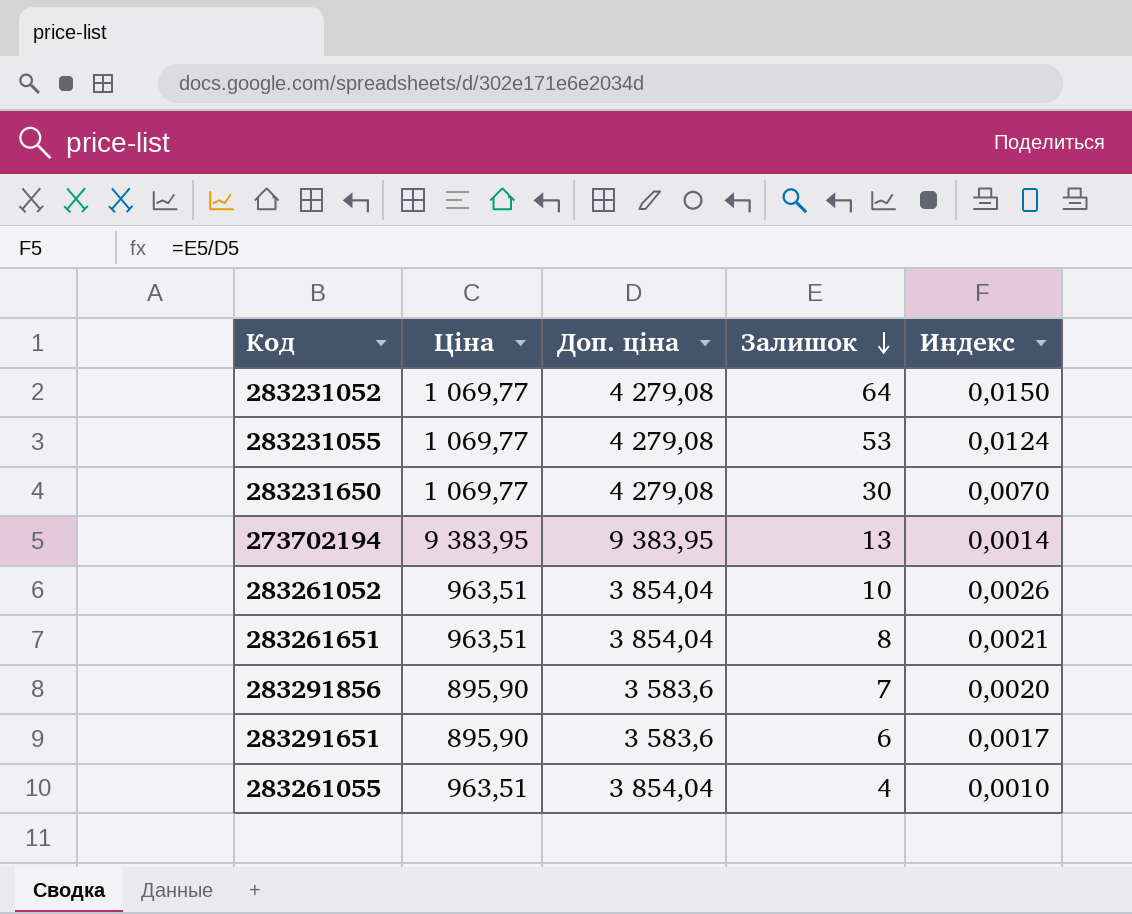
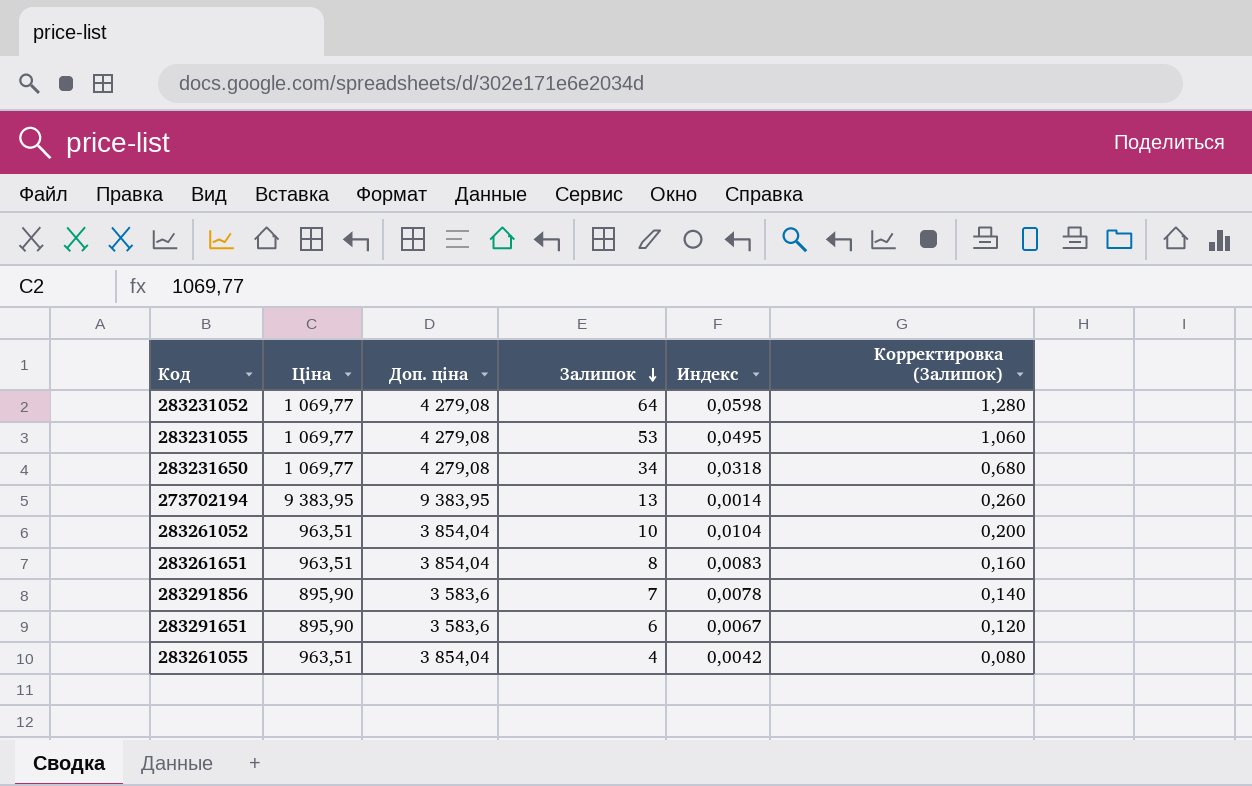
column Индекс | formula: [Залишок] / [Доп. ціна] -> [Залишок] / [Ціна]
column Корректировка (Залишок) | formula: none -> [Залишок] * 0,02
283231650 | Залишок: 30 -> 34

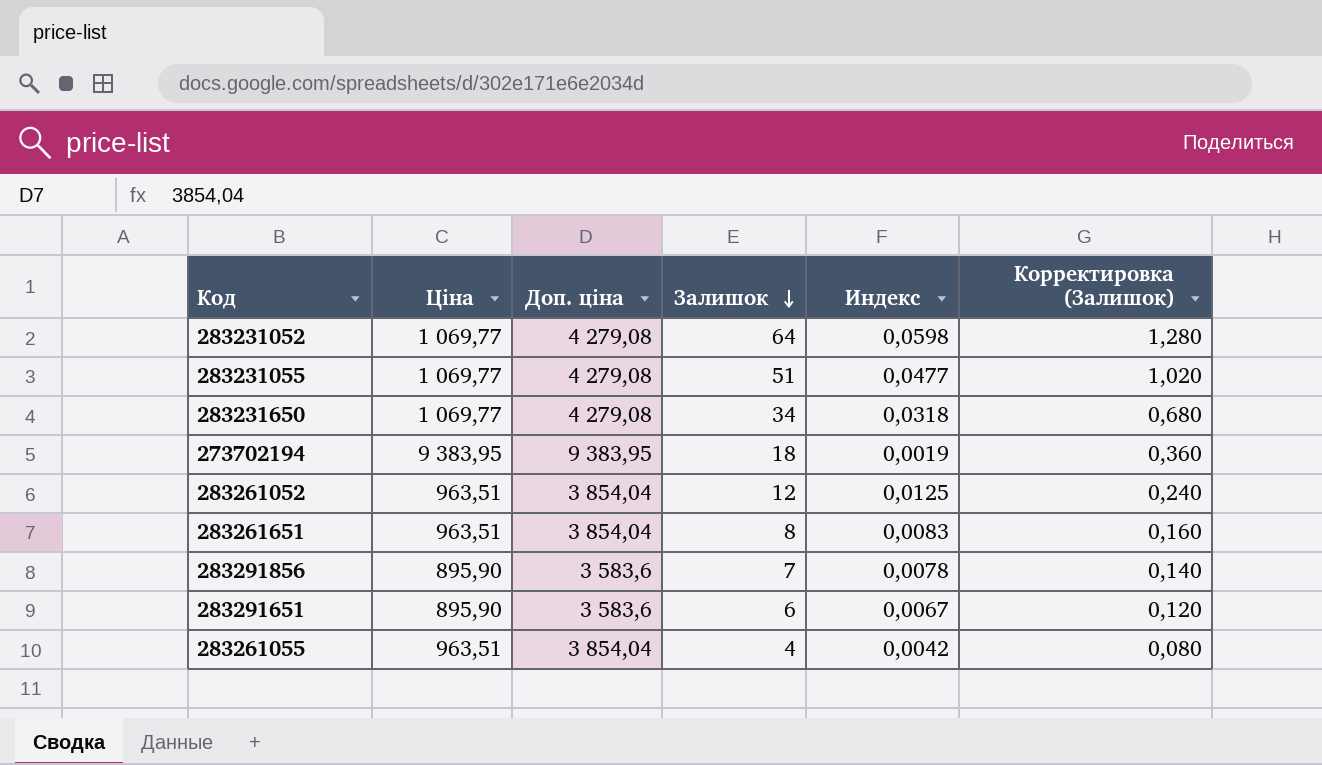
283231055 | Залишок: 53 -> 51
283231055 | Индекс: 0,0495 -> 0,0477
283231055 | Корректировка (Залишок): 1,060 -> 1,020
273702194 | Залишок: 13 -> 18
273702194 | Индекс: 0,0014 -> 0,0019
273702194 | Корректировка (Залишок): 0,260 -> 0,360
283261052 | Залишок: 10 -> 12
283261052 | Индекс: 0,0104 -> 0,0125
283261052 | Корректировка (Залишок): 0,200 -> 0,240

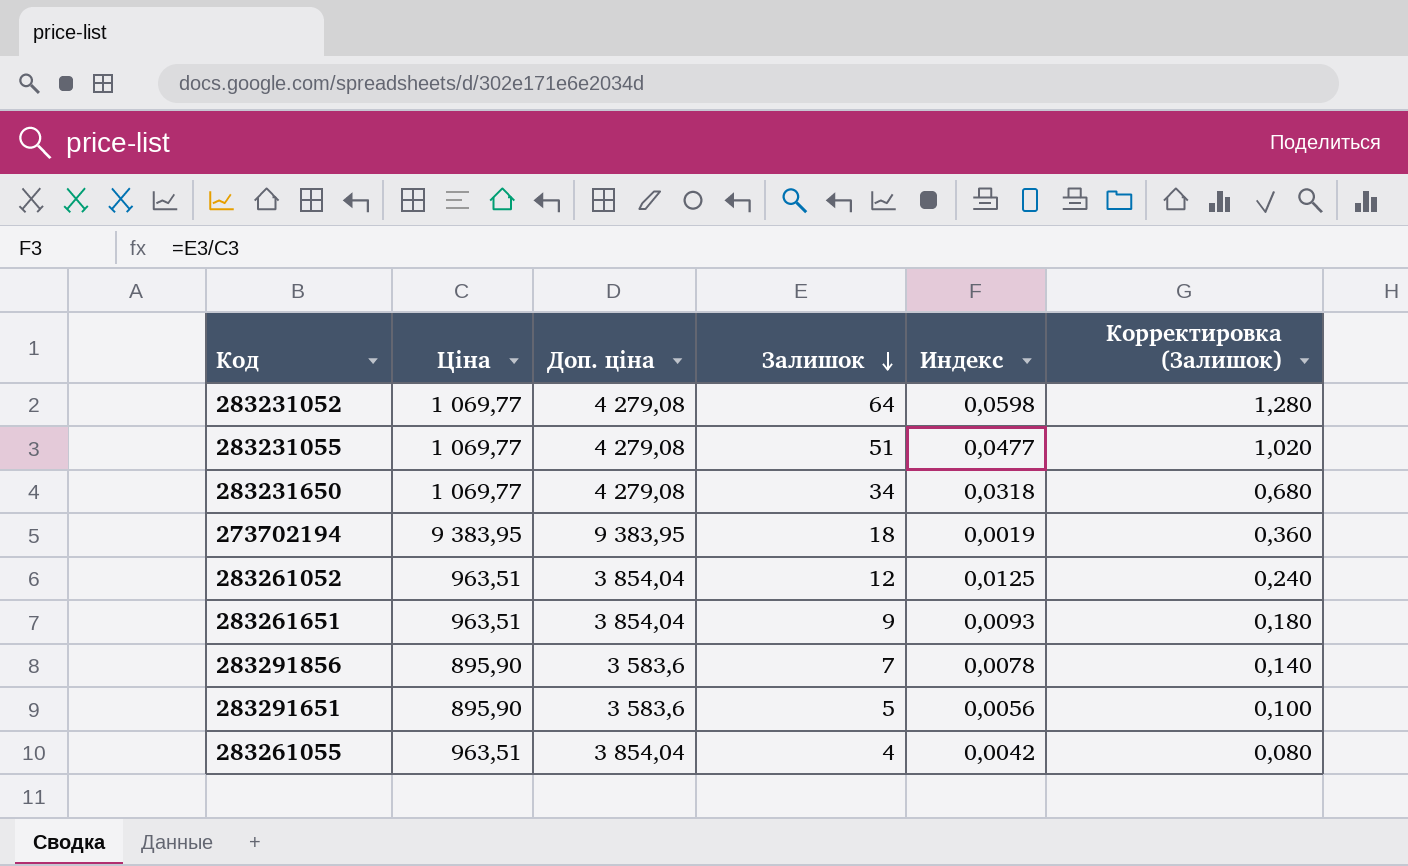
283261651 | Залишок: 8 -> 9
283261651 | Индекс: 0,0083 -> 0,0093
283261651 | Корректировка (Залишок): 0,160 -> 0,180
283291651 | Залишок: 6 -> 5
283291651 | Индекс: 0,0067 -> 0,0056
283291651 | Корректировка (Залишок): 0,120 -> 0,100

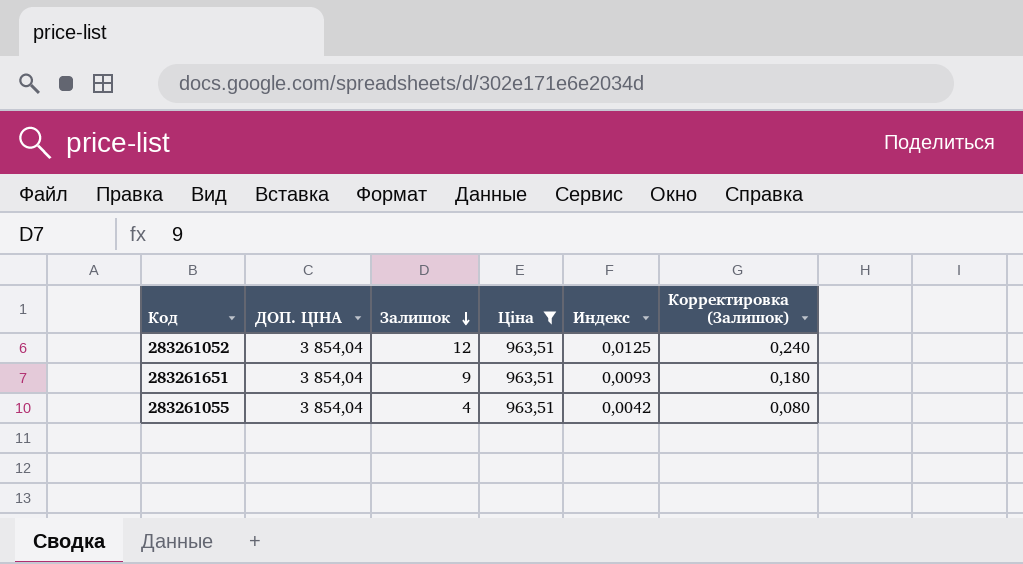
filter: none -> Ціна = 963,51
column name: Доп. ціна -> ДОП. ЦІНА
column Ціна | position: 2 -> 4

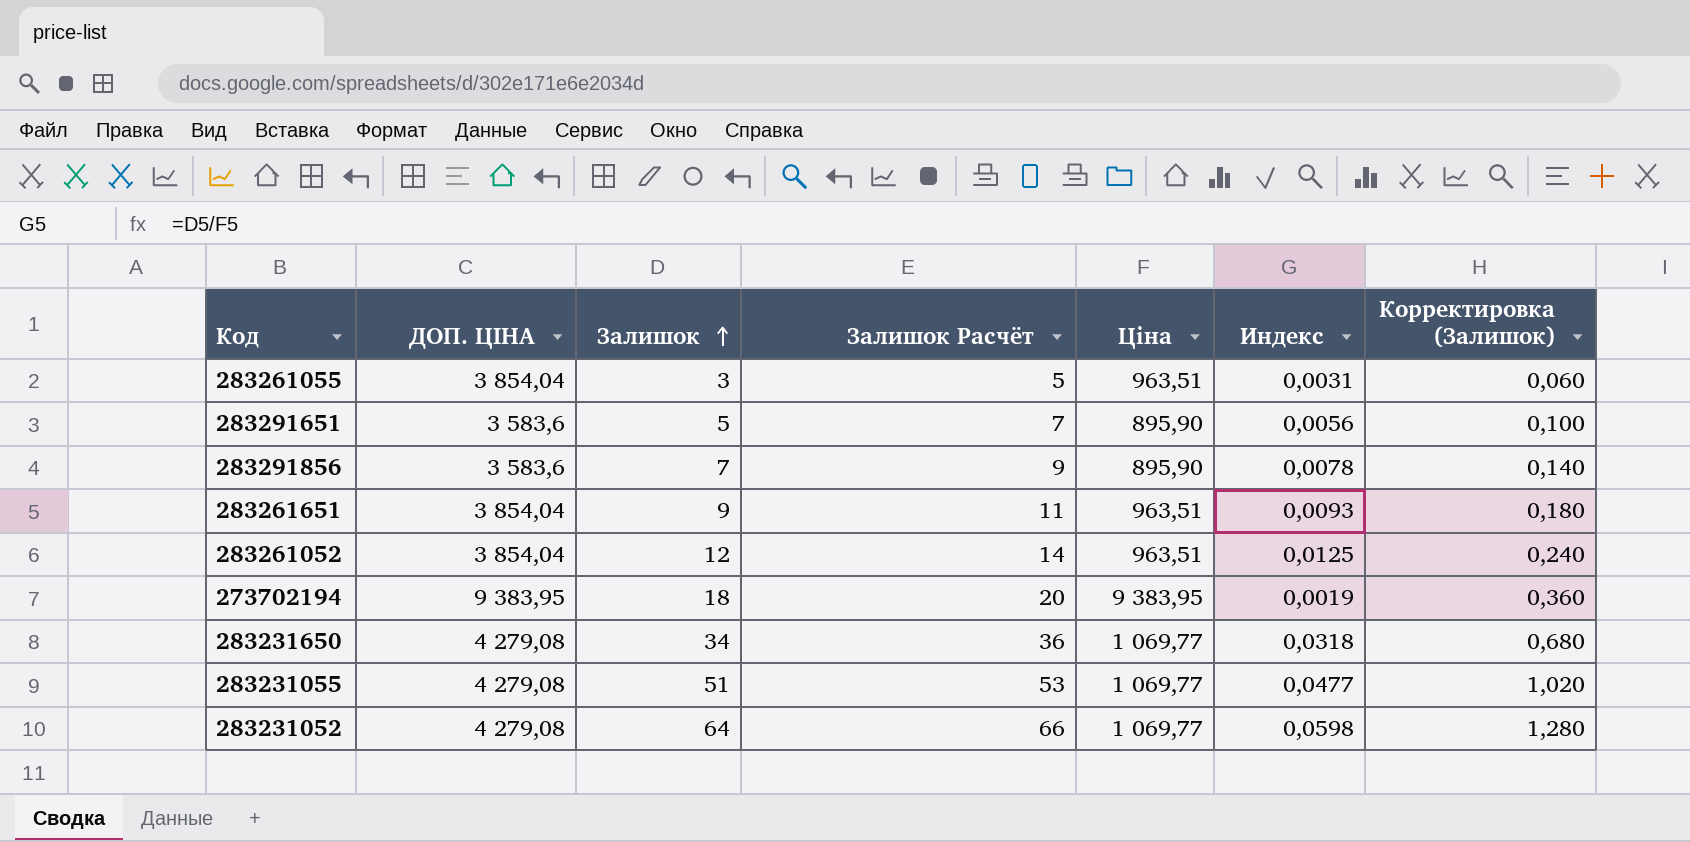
filter: Ціна = 963,51 -> none
row order: Залишок descending -> Залишок ascending
column Залишок Расчёт | formula: none -> [Залишок] + 2
283261055 | Залишок: 4 -> 3
283261055 | Индекс: 0,0042 -> 0,0031
283261055 | Корректировка (Залишок): 0,080 -> 0,060

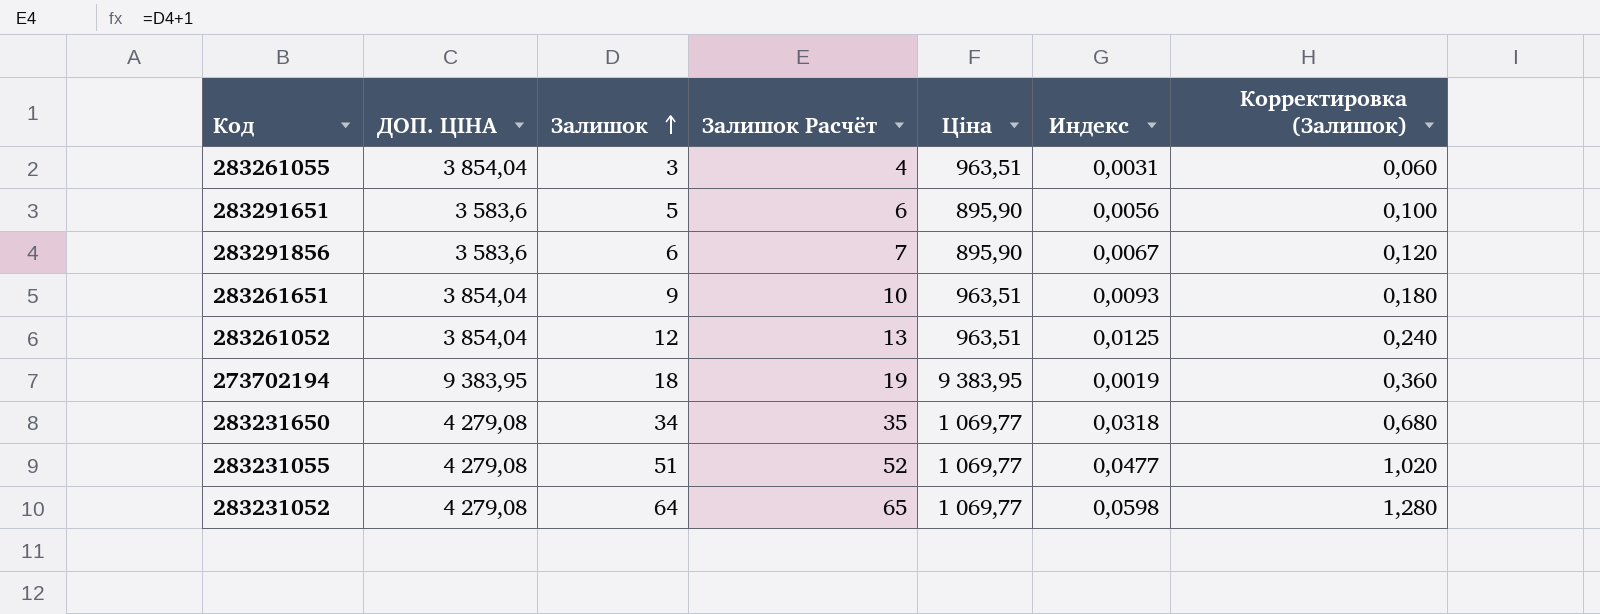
column Залишок Расчёт | formula: [Залишок] + 2 -> [Залишок] + 1
283291856 | Залишок: 7 -> 6
283291856 | Индекс: 0,0078 -> 0,0067
283291856 | Корректировка (Залишок): 0,140 -> 0,120

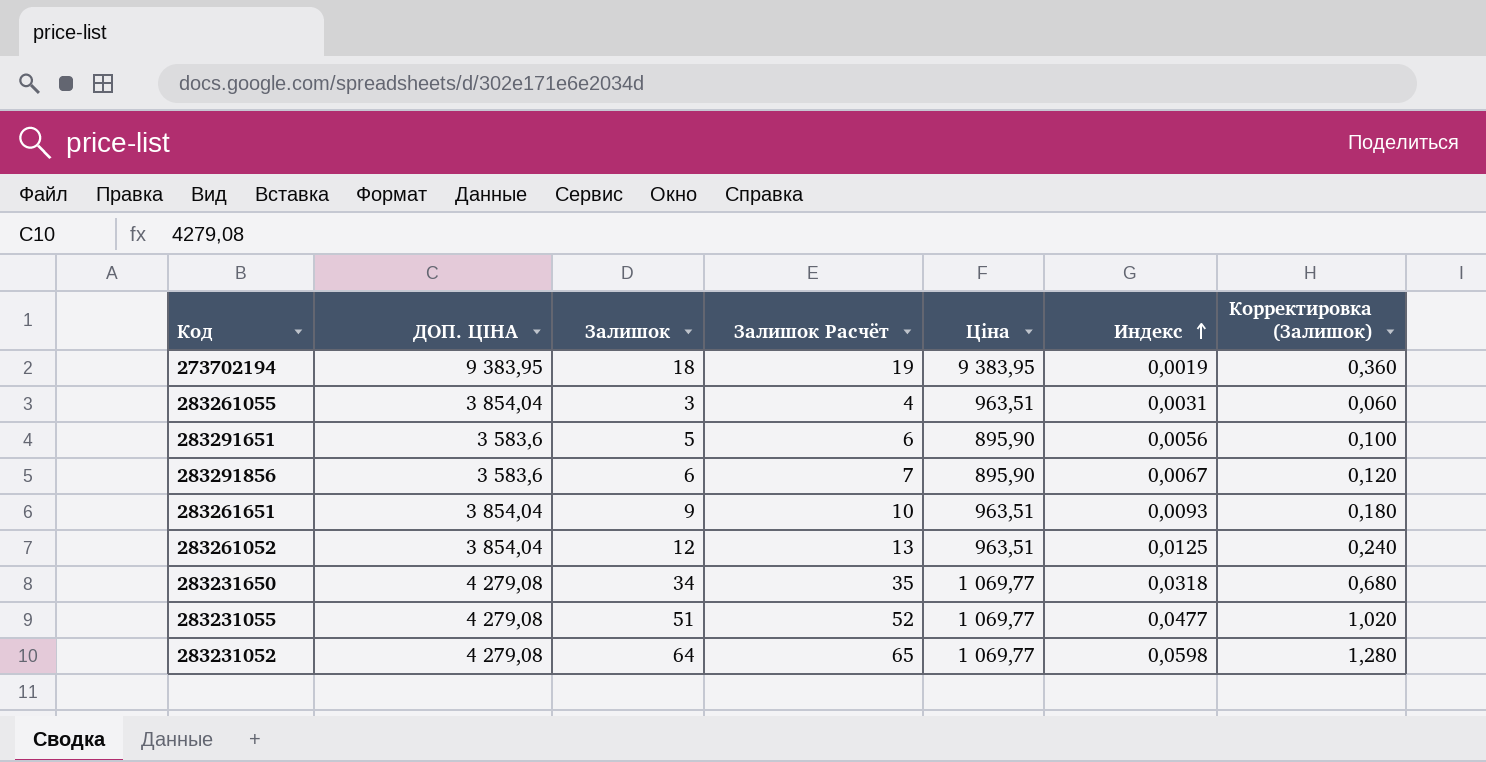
row order: Залишок ascending -> Индекс ascending

